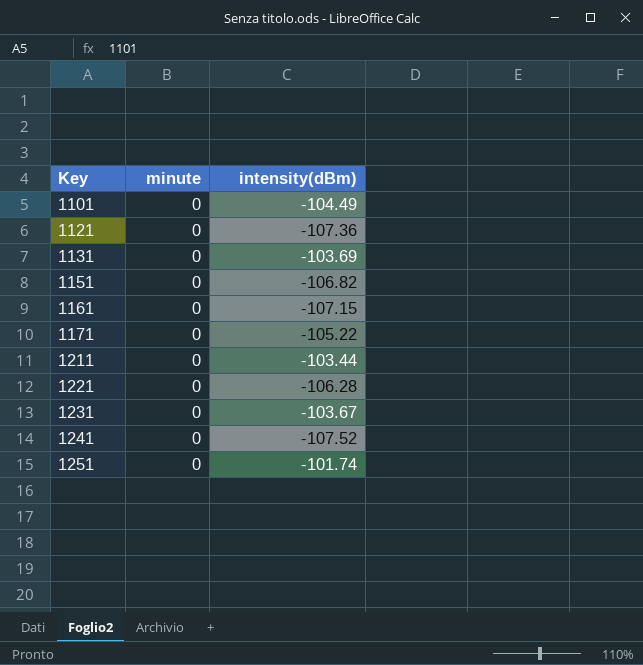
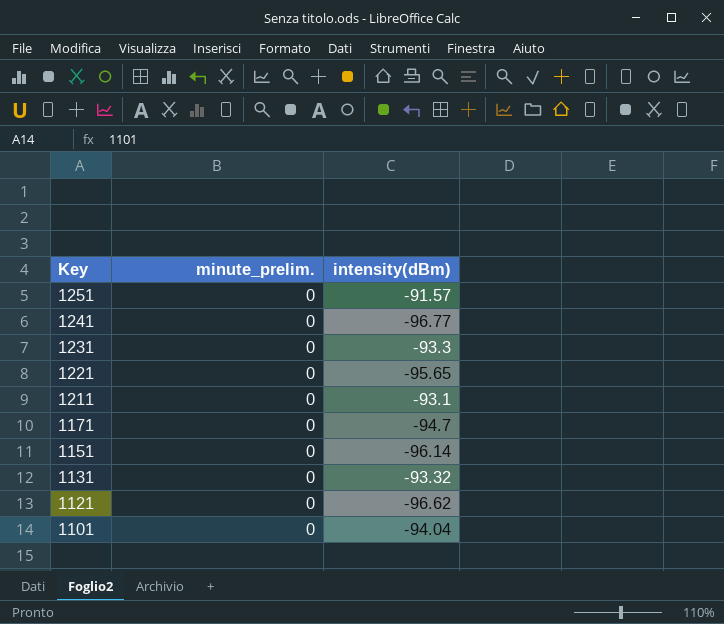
row order: Key ascending -> Key descending
column name: minute -> minute_prelim.
row 1161: 0 | -107.15 -> none
1251 | intensity(dBm): -101.74 -> -91.57
1241 | intensity(dBm): -107.52 -> -96.77
1231 | intensity(dBm): -103.67 -> -93.3
1221 | intensity(dBm): -106.28 -> -95.65
1211 | intensity(dBm): -103.44 -> -93.1
1171 | intensity(dBm): -105.22 -> -94.7
1151 | intensity(dBm): -106.82 -> -96.14
1131 | intensity(dBm): -103.69 -> -93.32
1121 | intensity(dBm): -107.36 -> -96.62
1101 | intensity(dBm): -104.49 -> -94.04

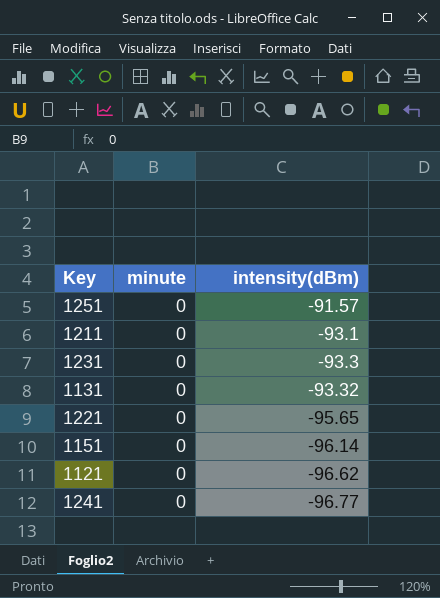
row order: Key descending -> intensity(dBm) descending
column name: minute_prelim. -> minute
row 1171: 0 | -94.7 -> none
row 1101: 0 | -94.04 -> none

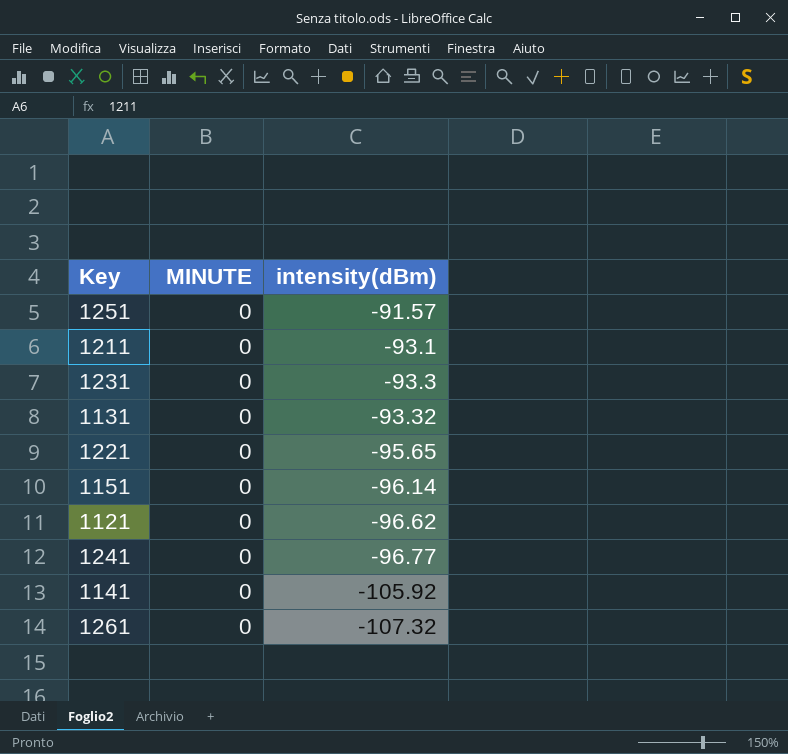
column name: minute -> MINUTE
row 1141: none -> 0 | -105.92
row 1261: none -> 0 | -107.32

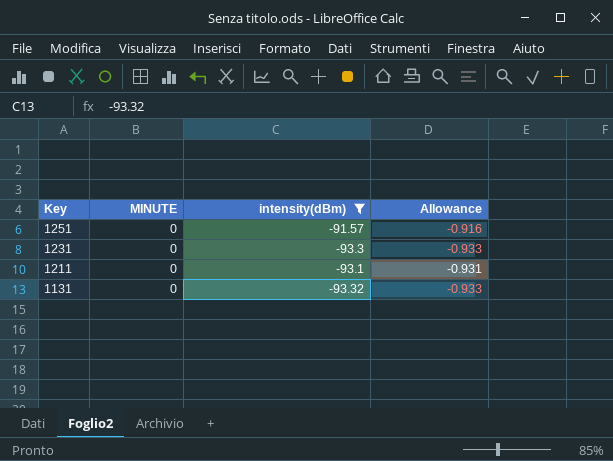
filter: none -> intensity(dBm) >= -93.32
row order: intensity(dBm) descending -> Key descending
column Allowance | formula: none -> [intensity(dBm)] * 0.01

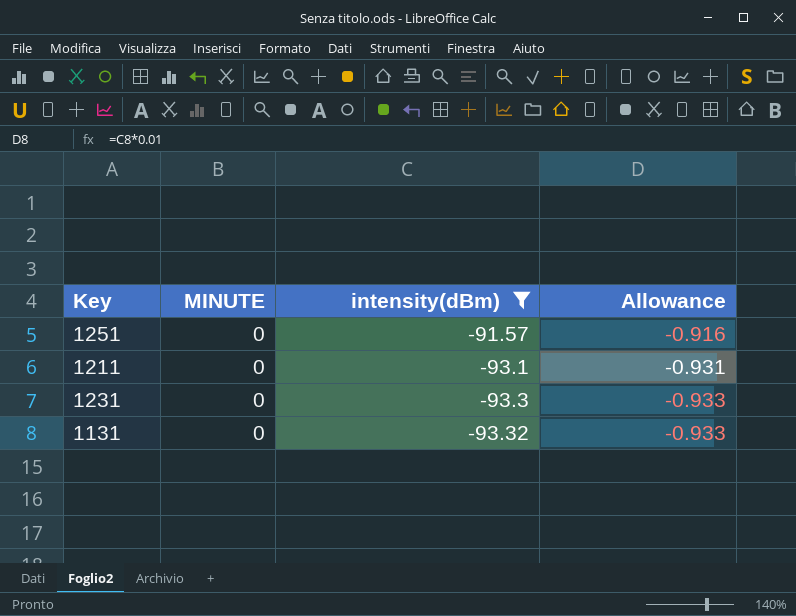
row order: Key descending -> intensity(dBm) descending

